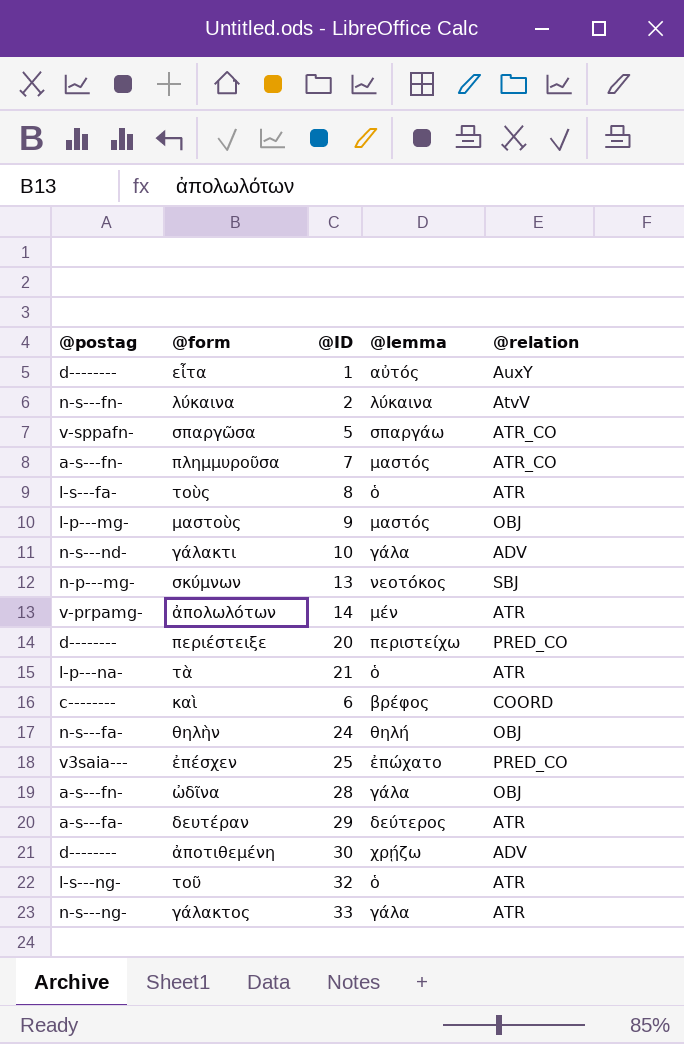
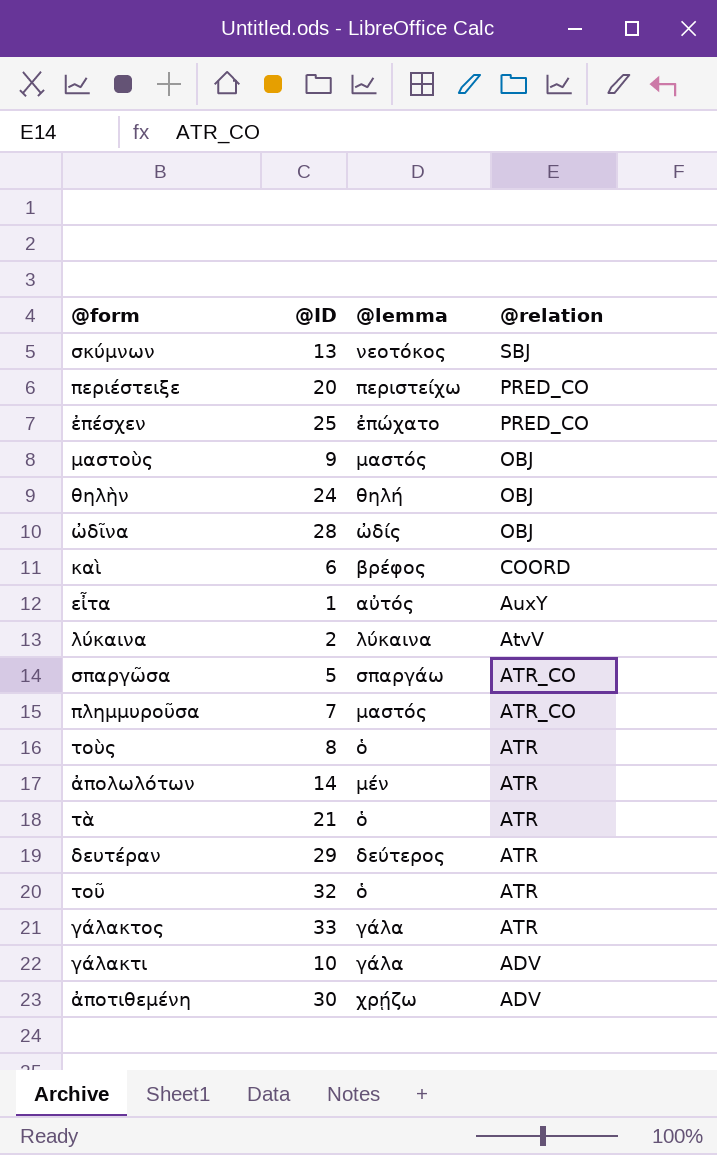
row order: none -> @relation descending
column @postag | position: 1 -> none
ὠδῖνα | @lemma: γάλα -> ὠδίς

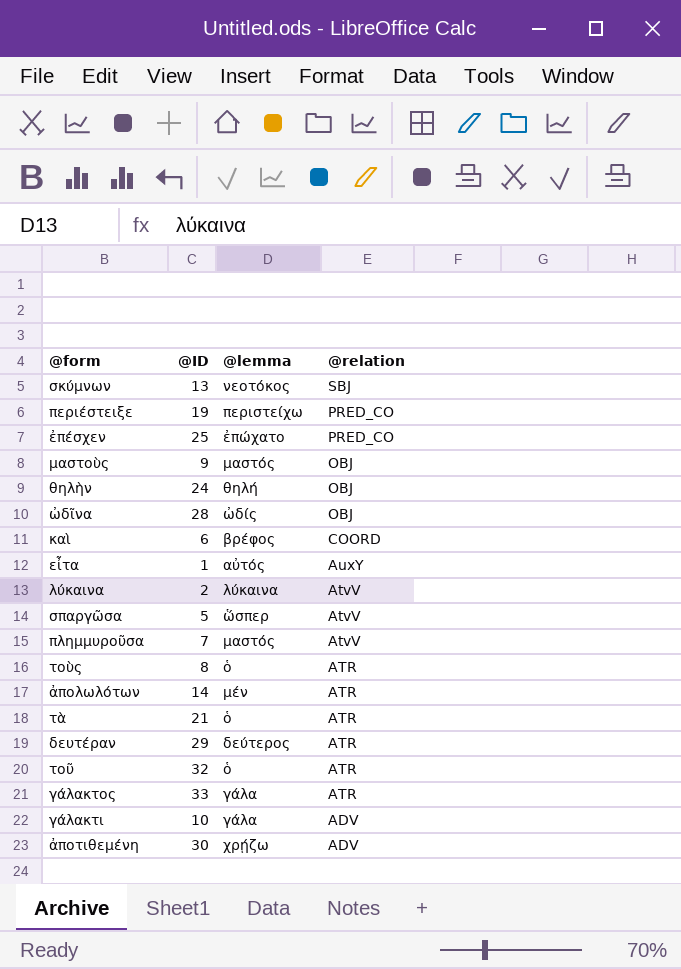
περιέστειξε | @ID: 20 -> 19
σπαργῶσα | @lemma: σπαργάω -> ὥσπερ
σπαργῶσα | @relation: ATR_CO -> AtvV
πλημμυροῦσα | @relation: ATR_CO -> AtvV

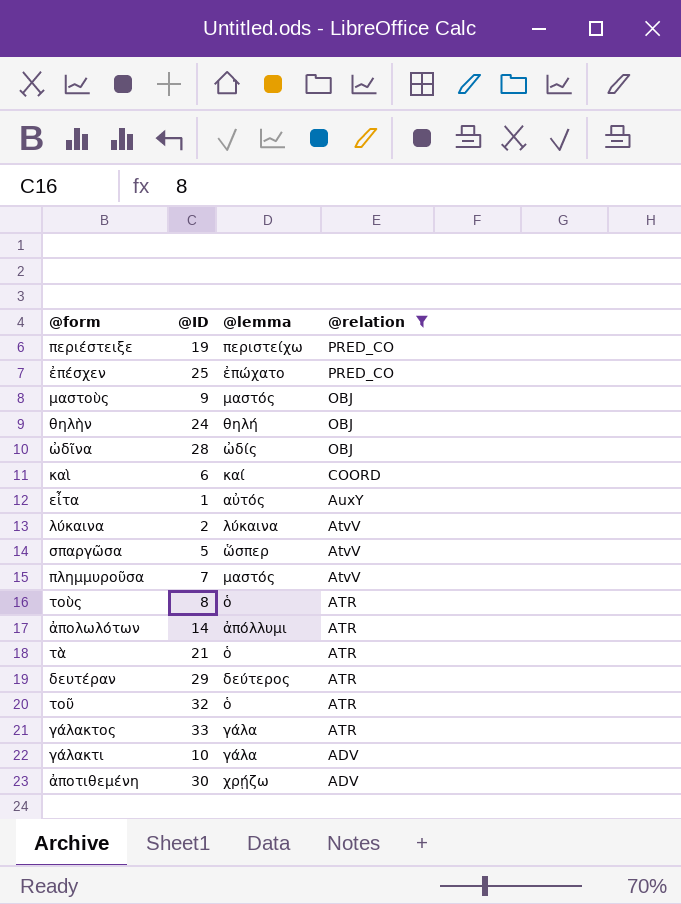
filter: none -> @relation != SBJ
καὶ | @lemma: βρέφος -> καί
ἀπολωλότων | @lemma: μέν -> ἀπόλλυμι

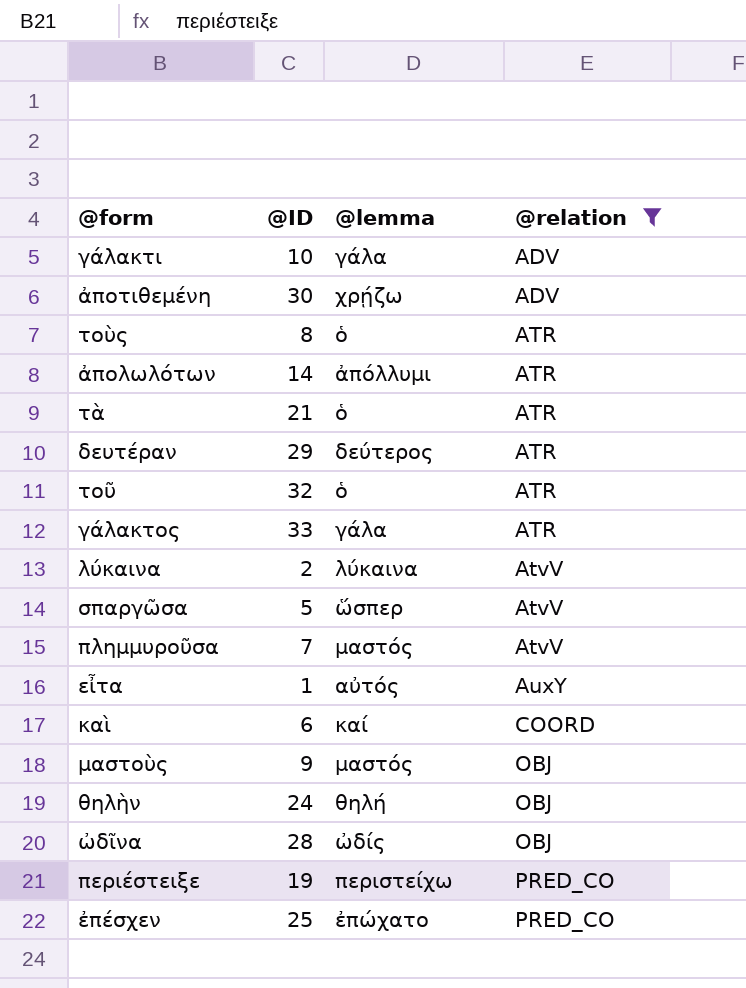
row order: @relation descending -> @relation ascending

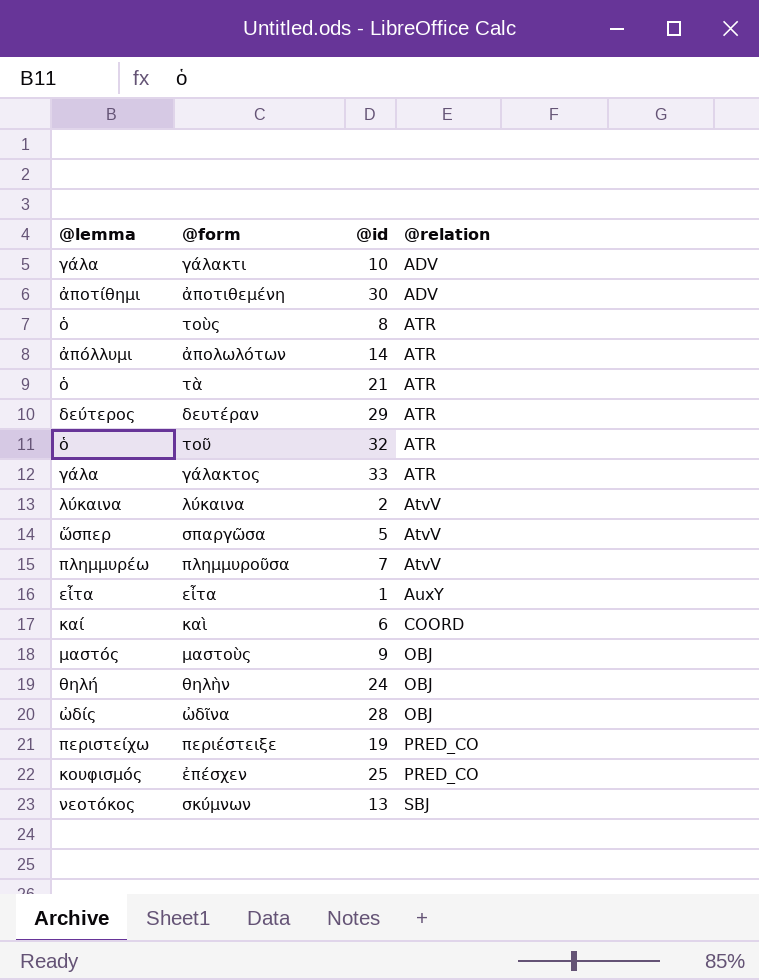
filter: @relation != SBJ -> none
column @lemma | position: 3 -> 1
column name: @ID -> @id
ἀποτιθεμένη | @lemma: χρῄζω -> ἀποτίθημι
πλημμυροῦσα | @lemma: μαστός -> πλημμυρέω
εἶτα | @lemma: αὐτός -> εἶτα
ἐπέσχεν | @lemma: ἐπώχατο -> κουφισμός

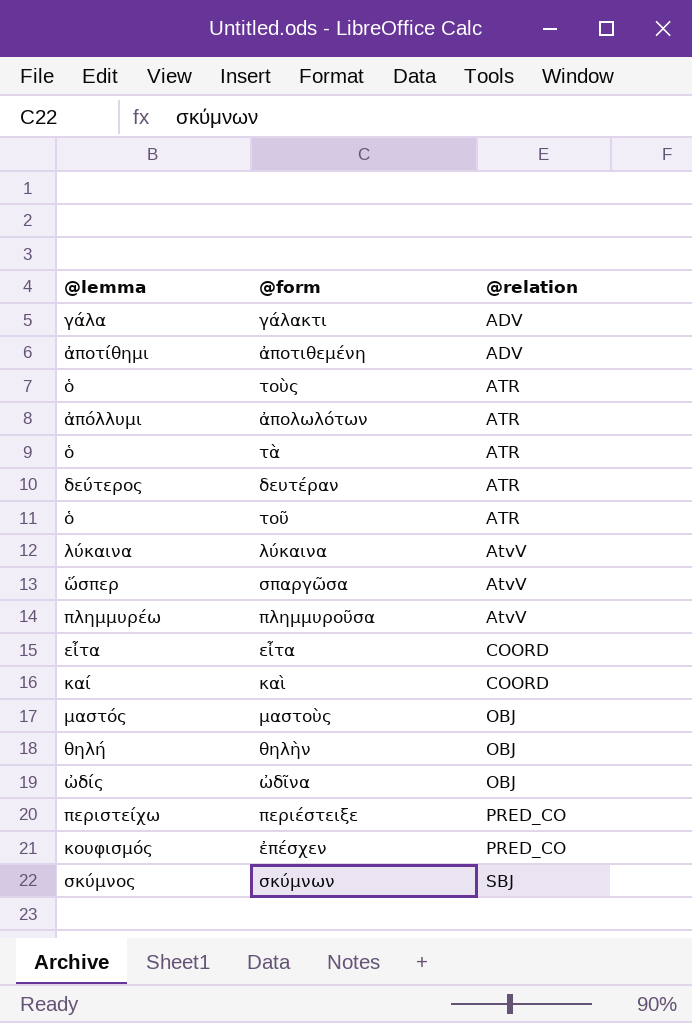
column @id | position: 3 -> none
row γάλακτος: γάλα | 33 | ATR -> none
εἶτα | @relation: AuxY -> COORD
σκύμνων | @lemma: νεοτόκος -> σκύμνος

